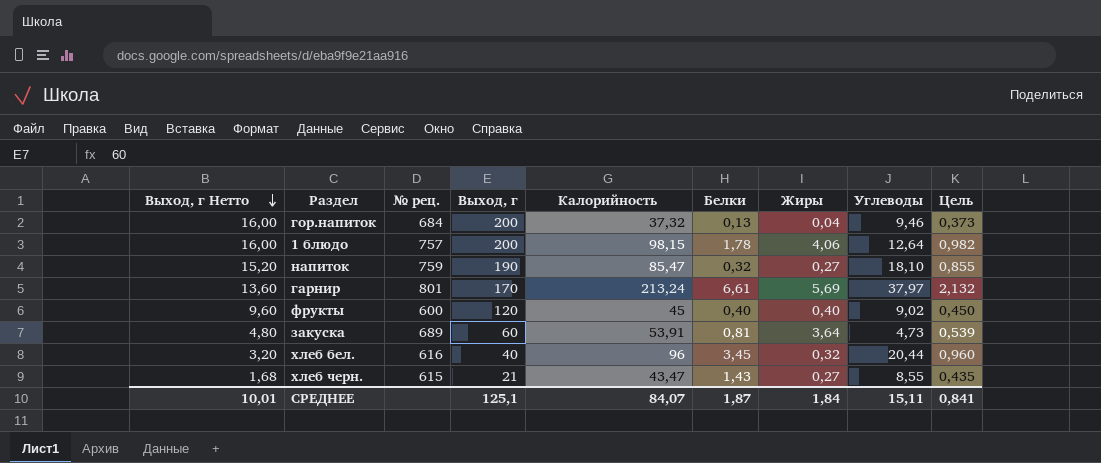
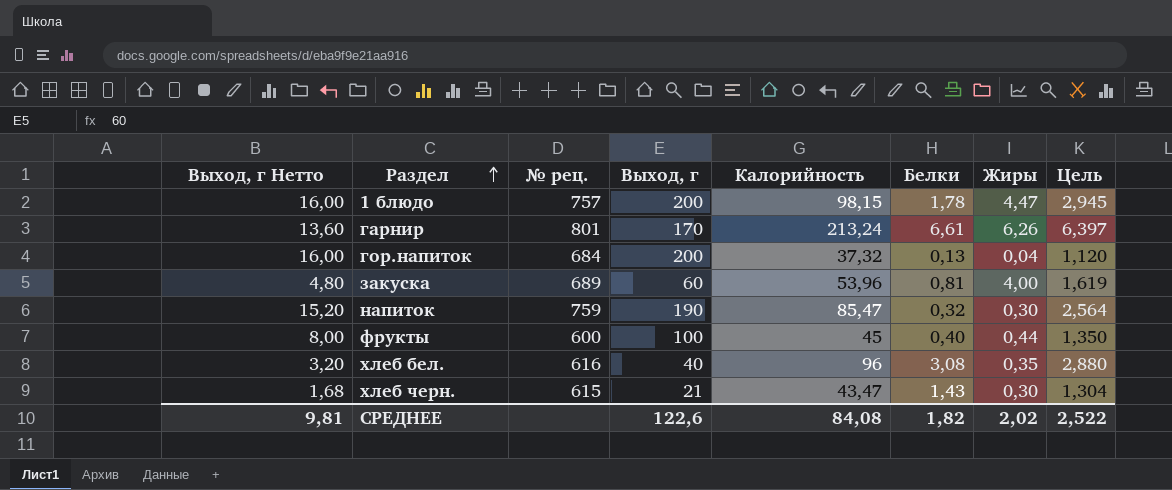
row order: Выход, г Нетто descending -> Раздел ascending
column Углеводы | position: 8 -> none
column Цель | formula: [Калорийность] * 0,01 -> [Калорийность] * 0,03
1 блюдо | Жиры: 4,06 -> 4,47
гарнир | Жиры: 5,69 -> 6,26
закуска | Калорийность: 53,91 -> 53,96
закуска | Жиры: 3,64 -> 4,00
напиток | Жиры: 0,27 -> 0,30
фрукты | Выход, г Нетто: 9,60 -> 8,00
фрукты | Выход, г: 120 -> 100
фрукты | Жиры: 0,40 -> 0,44
хлеб бел. | Белки: 3,45 -> 3,08
хлеб бел. | Жиры: 0,32 -> 0,35
хлеб черн. | Жиры: 0,27 -> 0,30
СРЕДНЕЕ | Выход, г Нетто: 10,01 -> 9,81
СРЕДНЕЕ | Выход, г: 125,1 -> 122,6
СРЕДНЕЕ | Калорийность: 84,07 -> 84,08
СРЕДНЕЕ | Белки: 1,87 -> 1,82
СРЕДНЕЕ | Жиры: 1,84 -> 2,02
СРЕДНЕЕ | Цель: 0,841 -> 2,522

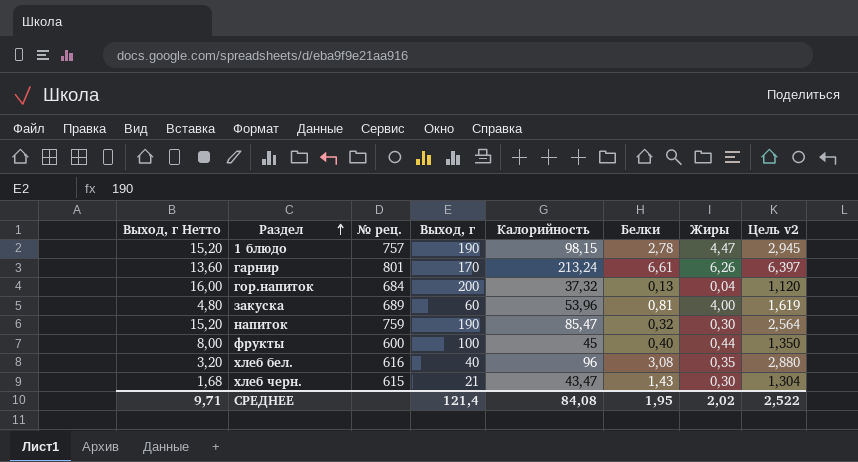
column name: Цель -> Цель v2
1 блюдо | Выход, г Нетто: 16,00 -> 15,20
1 блюдо | Выход, г: 200 -> 190
1 блюдо | Белки: 1,78 -> 2,78
СРЕДНЕЕ | Выход, г Нетто: 9,81 -> 9,71
СРЕДНЕЕ | Выход, г: 122,6 -> 121,4
СРЕДНЕЕ | Белки: 1,82 -> 1,95

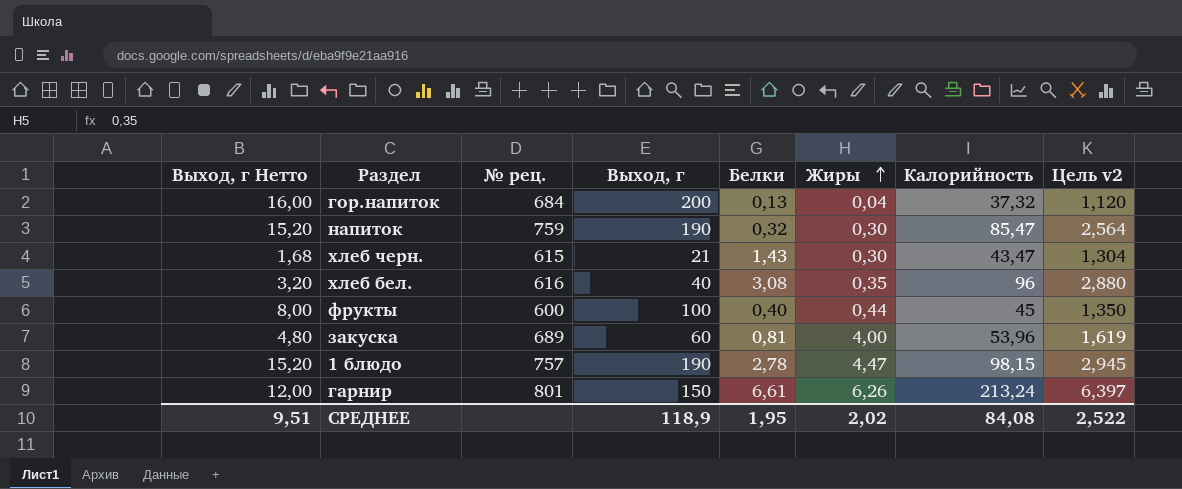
row order: Раздел ascending -> Жиры ascending
column Калорийность | position: 5 -> 7
гарнир | Выход, г Нетто: 13,60 -> 12,00
гарнир | Выход, г: 170 -> 150
СРЕДНЕЕ | Выход, г Нетто: 9,71 -> 9,51
СРЕДНЕЕ | Выход, г: 121,4 -> 118,9

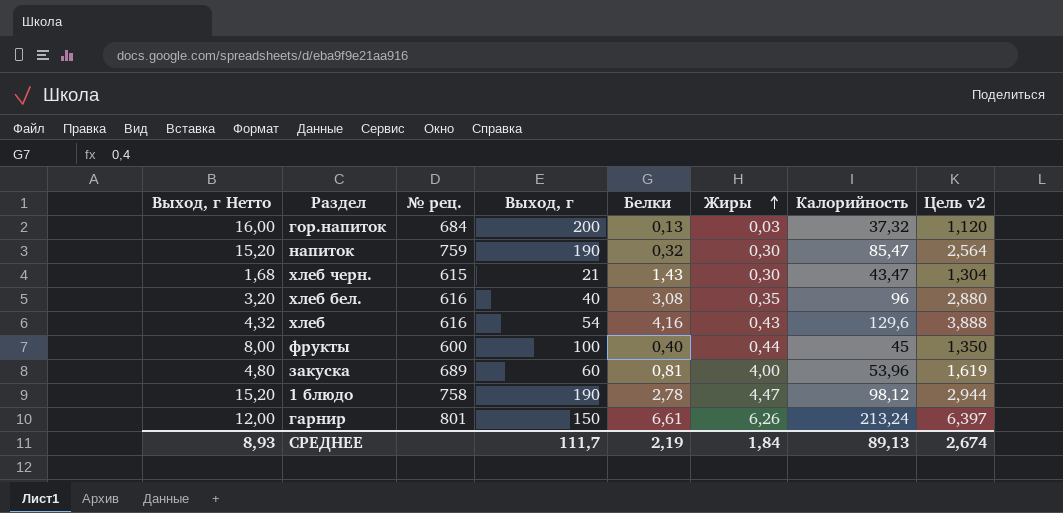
гор.напиток | Жиры: 0,04 -> 0,03
row хлеб: none -> 4,32 | 616 | 54 | 4,16 | 0,43 | 129,6 | 3,888
1 блюдо | № рец.: 757 -> 758
1 блюдо | Калорийность: 98,15 -> 98,12
1 блюдо | Цель v2: 2,945 -> 2,944
СРЕДНЕЕ | Выход, г Нетто: 9,51 -> 8,93
СРЕДНЕЕ | Выход, г: 118,9 -> 111,7
СРЕДНЕЕ | Белки: 1,95 -> 2,19
СРЕДНЕЕ | Жиры: 2,02 -> 1,84
СРЕДНЕЕ | Калорийность: 84,08 -> 89,13
СРЕДНЕЕ | Цель v2: 2,522 -> 2,674

